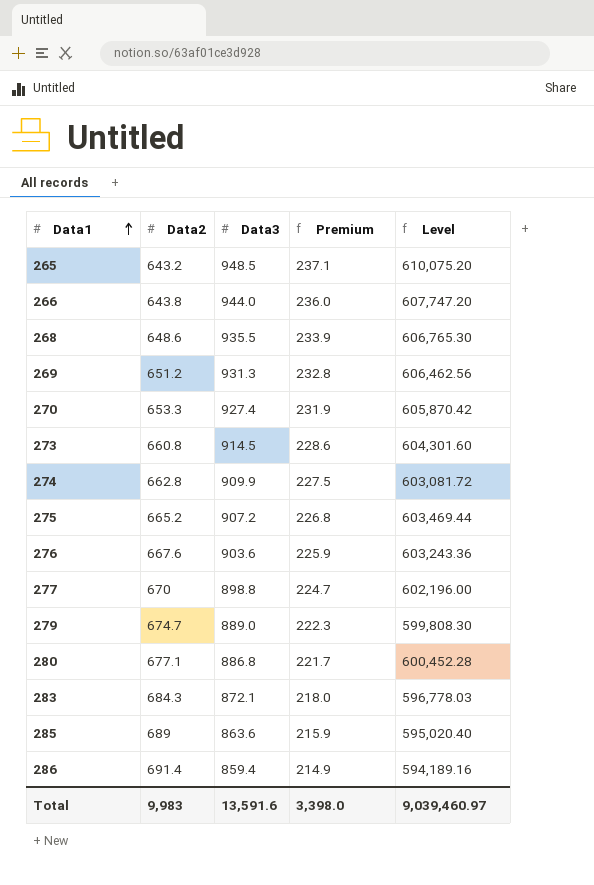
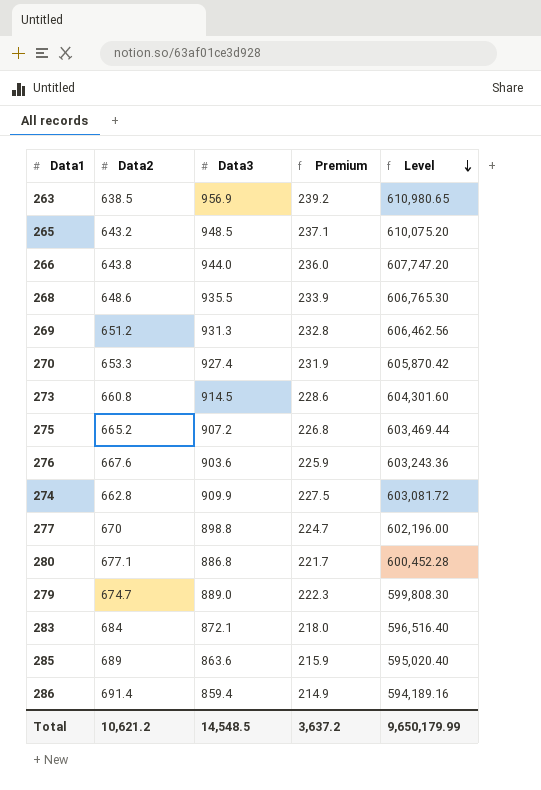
row order: Data1 ascending -> Level descending
row 263: none -> 638.5 | 956.9 | 239.2 | 610,980.65
283 | Data2: 684.3 -> 684
283 | Level: 596,778.03 -> 596,516.40
Total | Data2: 9,983 -> 10,621.2
Total | Data3: 13,591.6 -> 14,548.5
Total | Premium: 3,398.0 -> 3,637.2
Total | Level: 9,039,460.97 -> 9,650,179.99

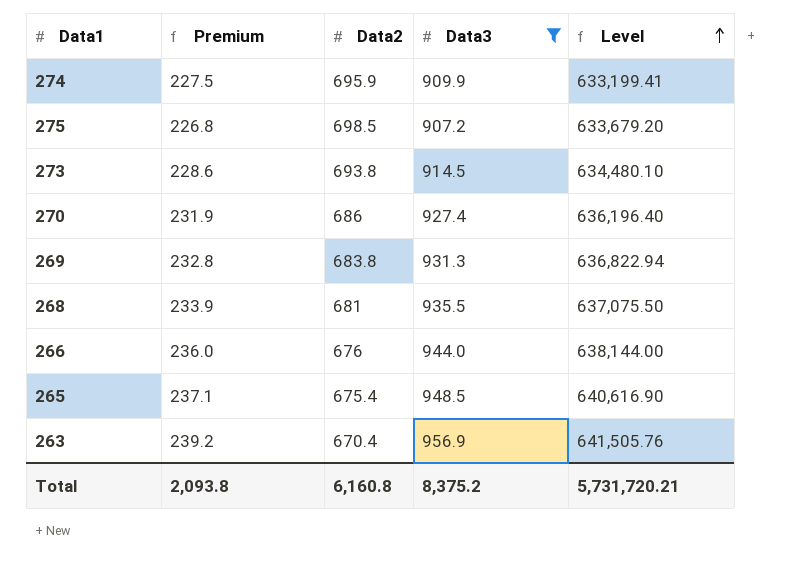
filter: none -> Data3 >= 907.2
row order: Level descending -> Level ascending
column Premium | position: 4 -> 2
274 | Data2: 662.8 -> 695.9
274 | Level: 603,081.72 -> 633,199.41
275 | Data2: 665.2 -> 698.5
275 | Level: 603,469.44 -> 633,679.20
273 | Data2: 660.8 -> 693.8
273 | Level: 604,301.60 -> 634,480.10
270 | Data2: 653.3 -> 686
270 | Level: 605,870.42 -> 636,196.40
269 | Data2: 651.2 -> 683.8
269 | Level: 606,462.56 -> 636,822.94
268 | Data2: 648.6 -> 681
268 | Level: 606,765.30 -> 637,075.50
266 | Data2: 643.8 -> 676
266 | Level: 607,747.20 -> 638,144.00
265 | Data2: 643.2 -> 675.4
265 | Level: 610,075.20 -> 640,616.90
263 | Data2: 638.5 -> 670.4
263 | Level: 610,980.65 -> 641,505.76
Total | Premium: 3,637.2 -> 2,093.8
Total | Data2: 10,621.2 -> 6,160.8
Total | Data3: 14,548.5 -> 8,375.2
Total | Level: 9,650,179.99 -> 5,731,720.21

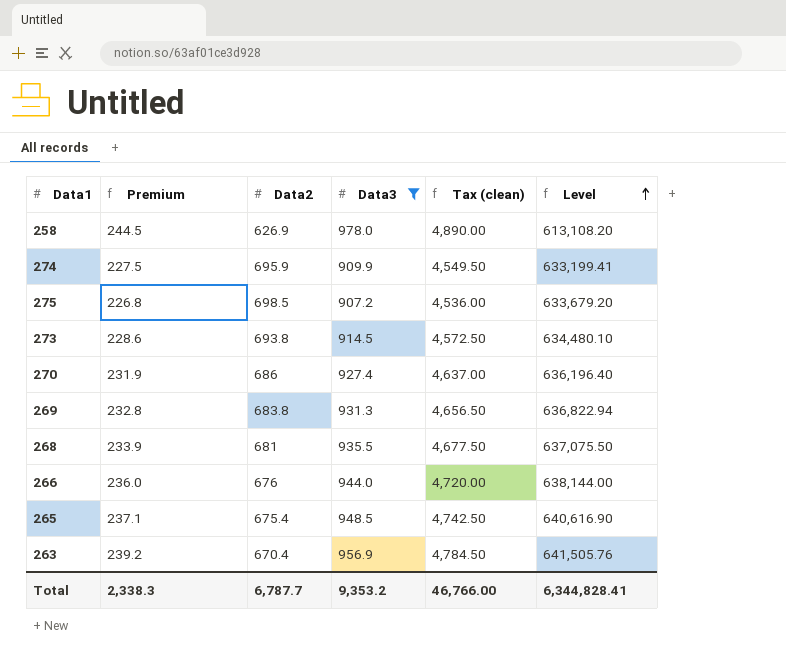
column Tax (clean) | formula: none -> [Data3] * 5
row 258: none -> 244.5 | 626.9 | 978.0 | 4,890.00 | 613,108.20
Total | Premium: 2,093.8 -> 2,338.3
Total | Data2: 6,160.8 -> 6,787.7
Total | Data3: 8,375.2 -> 9,353.2
Total | Level: 5,731,720.21 -> 6,344,828.41

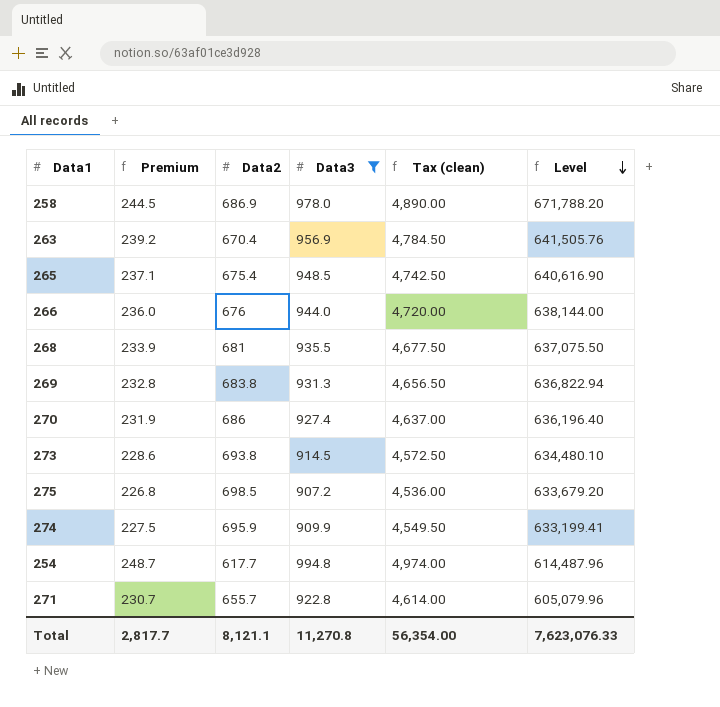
row order: Level ascending -> Level descending
258 | Data2: 626.9 -> 686.9
258 | Level: 613,108.20 -> 671,788.20
row 254: none -> 248.7 | 617.7 | 994.8 | 4,974.00 | 614,487.96
row 271: none -> 230.7 | 655.7 | 922.8 | 4,614.00 | 605,079.96
Total | Premium: 2,338.3 -> 2,817.7
Total | Data2: 6,787.7 -> 8,121.1
Total | Data3: 9,353.2 -> 11,270.8
Total | Tax (clean): 46,766.00 -> 56,354.00
Total | Level: 6,344,828.41 -> 7,623,076.33

